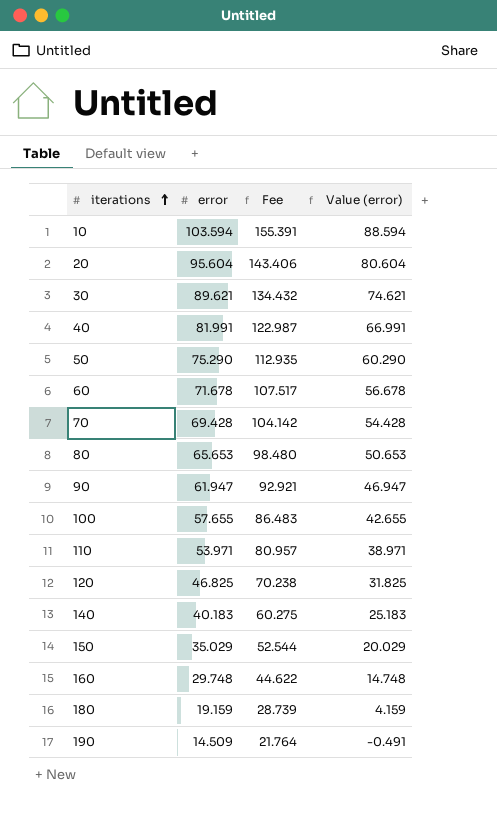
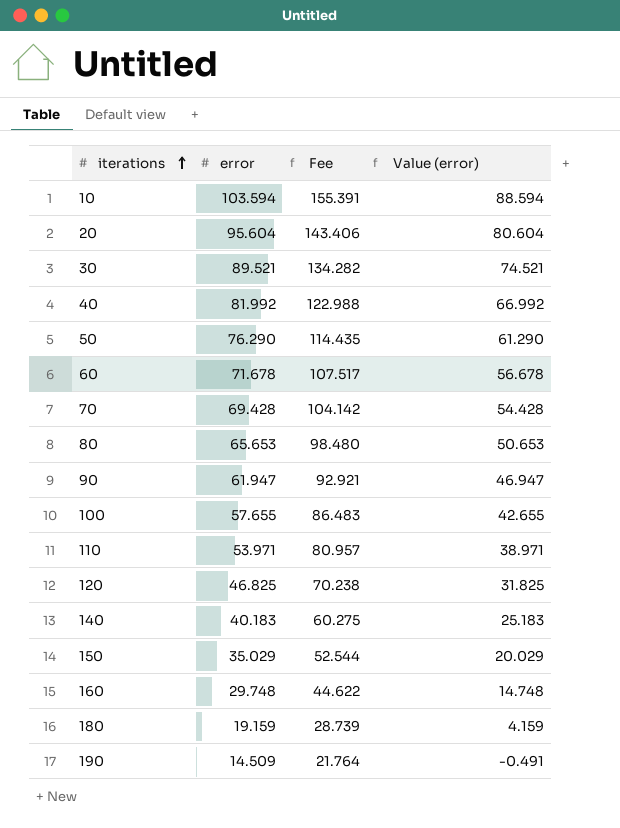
30 | error: 89.621 -> 89.521
30 | Fee: 134.432 -> 134.282
30 | Value (error): 74.621 -> 74.521
40 | error: 81.991 -> 81.992
40 | Fee: 122.987 -> 122.988
40 | Value (error): 66.991 -> 66.992
50 | error: 75.290 -> 76.290
50 | Fee: 112.935 -> 114.435
50 | Value (error): 60.290 -> 61.290

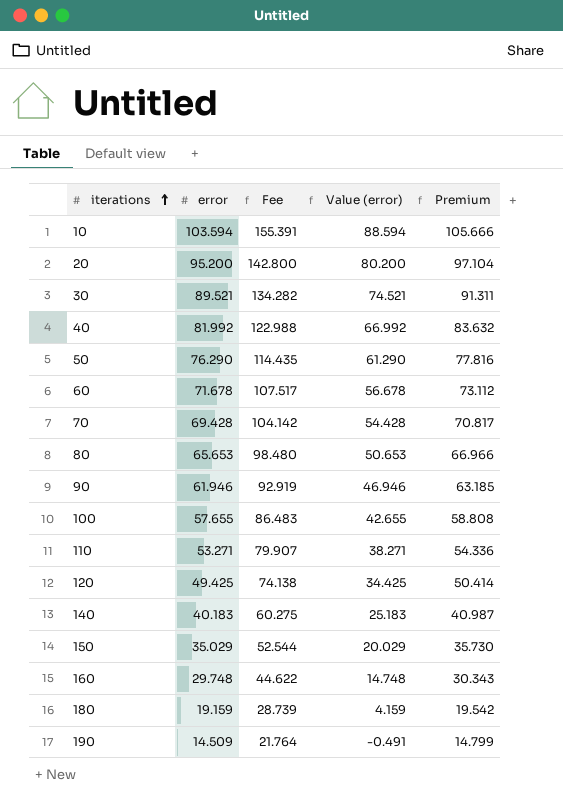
column Premium | formula: none -> [error] * 1.02
20 | error: 95.604 -> 95.200
20 | Fee: 143.406 -> 142.800
20 | Value (error): 80.604 -> 80.200
90 | error: 61.947 -> 61.946
90 | Fee: 92.921 -> 92.919
90 | Value (error): 46.947 -> 46.946
110 | error: 53.971 -> 53.271
110 | Fee: 80.957 -> 79.907
110 | Value (error): 38.971 -> 38.271
120 | error: 46.825 -> 49.425
120 | Fee: 70.238 -> 74.138
120 | Value (error): 31.825 -> 34.425

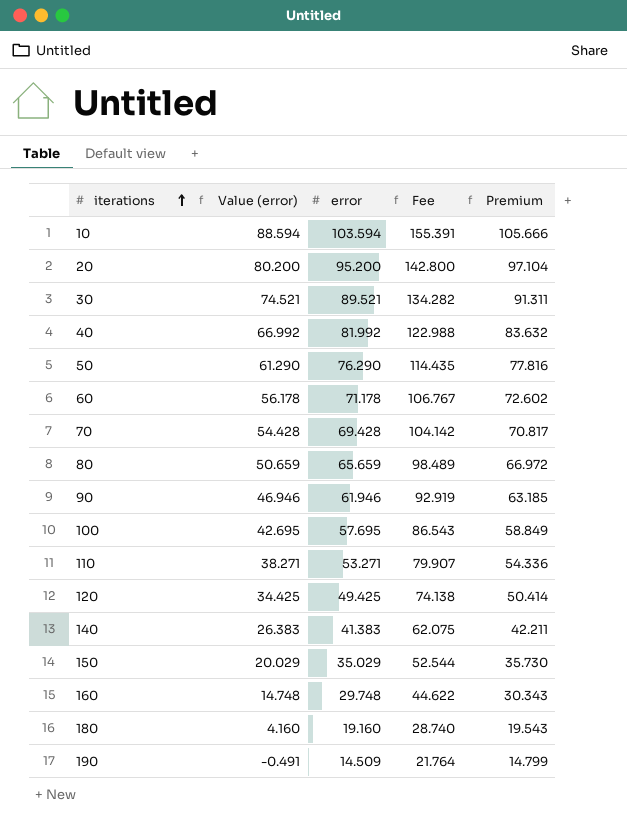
column Value (error) | position: 4 -> 2
60 | Value (error): 56.678 -> 56.178
60 | error: 71.678 -> 71.178
60 | Fee: 107.517 -> 106.767
60 | Premium: 73.112 -> 72.602
80 | Value (error): 50.653 -> 50.659
80 | error: 65.653 -> 65.659
80 | Fee: 98.480 -> 98.489
80 | Premium: 66.966 -> 66.972
100 | Value (error): 42.655 -> 42.695
100 | error: 57.655 -> 57.695
100 | Fee: 86.483 -> 86.543
100 | Premium: 58.808 -> 58.849
140 | Value (error): 25.183 -> 26.383
140 | error: 40.183 -> 41.383
140 | Fee: 60.275 -> 62.075
140 | Premium: 40.987 -> 42.211
180 | Value (error): 4.159 -> 4.160
180 | error: 19.159 -> 19.160
180 | Fee: 28.739 -> 28.740
180 | Premium: 19.542 -> 19.543

